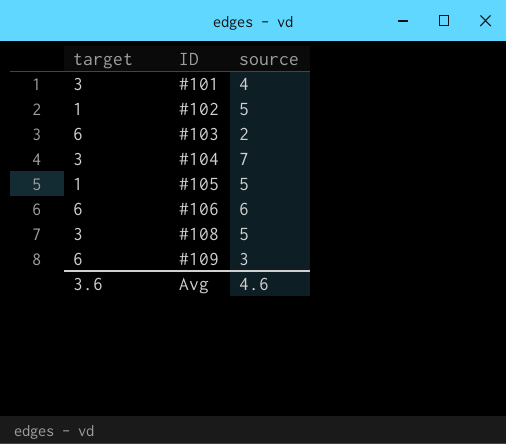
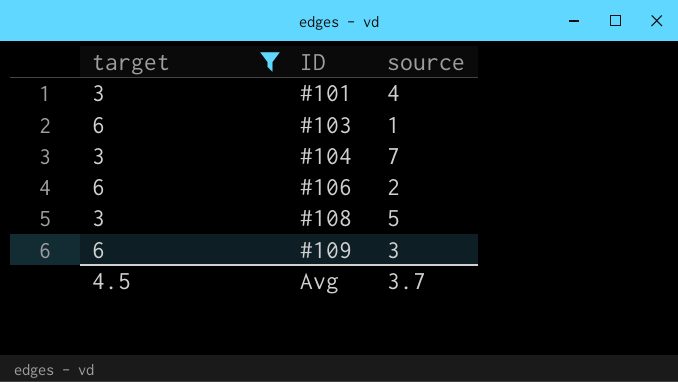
filter: none -> target != 1
#103 | source: 2 -> 1
#106 | source: 6 -> 2
Avg | target: 3.6 -> 4.5
Avg | source: 4.6 -> 3.7

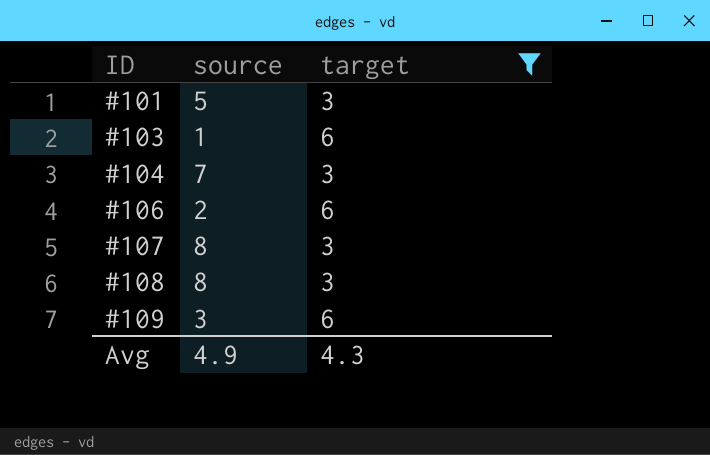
column target | position: 1 -> 3
#101 | source: 4 -> 5
row #107: none -> 8 | 3
#108 | source: 5 -> 8
Avg | source: 3.7 -> 4.9
Avg | target: 4.5 -> 4.3

